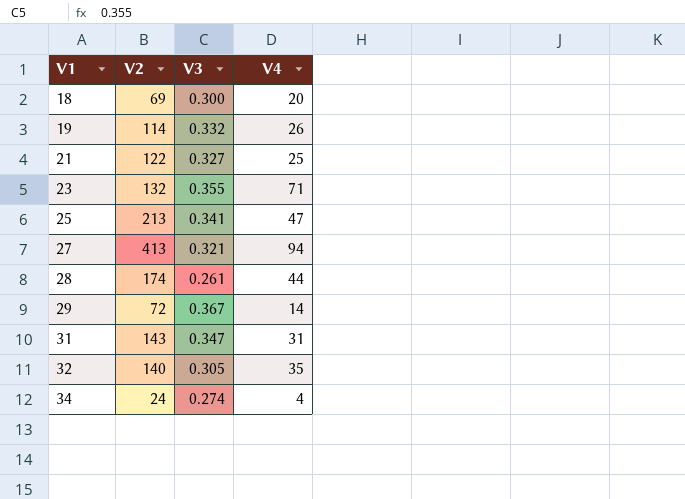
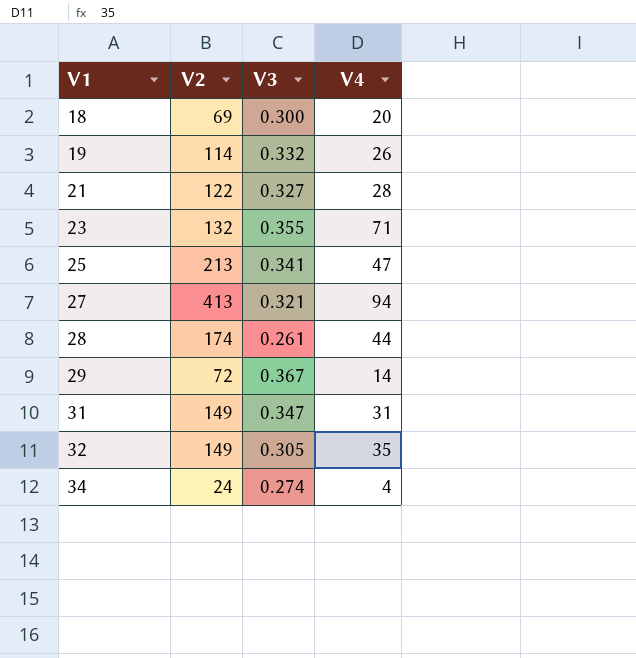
21 | V4: 25 -> 28
31 | V2: 143 -> 149
32 | V2: 140 -> 149

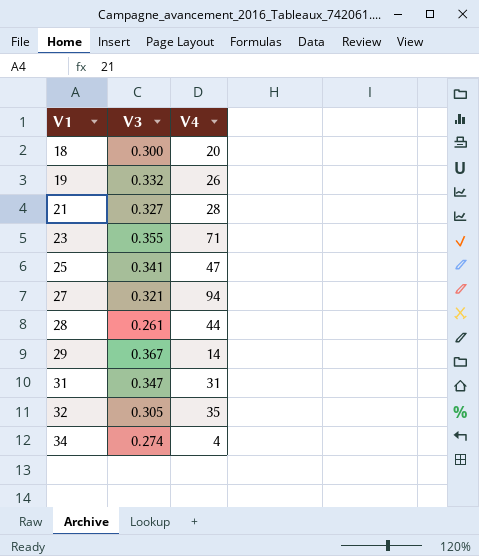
column V2 | position: 2 -> none

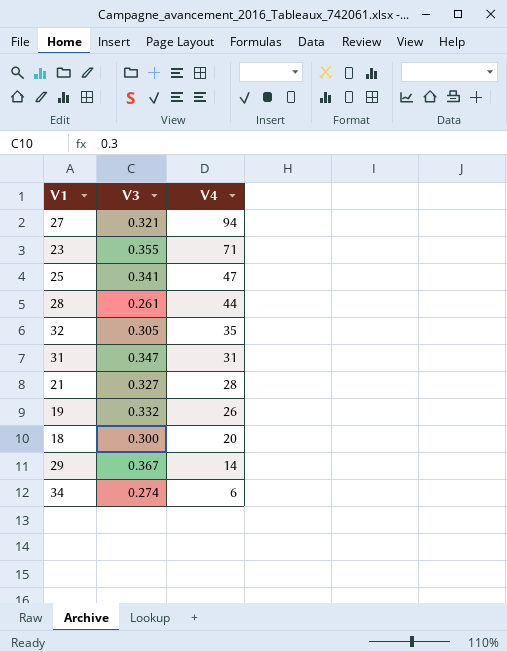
row order: V1 ascending -> V4 descending
34 | V4: 4 -> 6

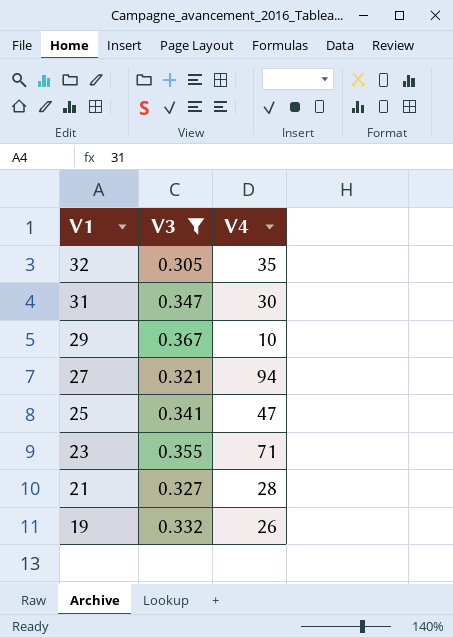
filter: none -> V3 >= 0.305
row order: V4 descending -> V1 descending
31 | V4: 31 -> 30
29 | V4: 14 -> 10

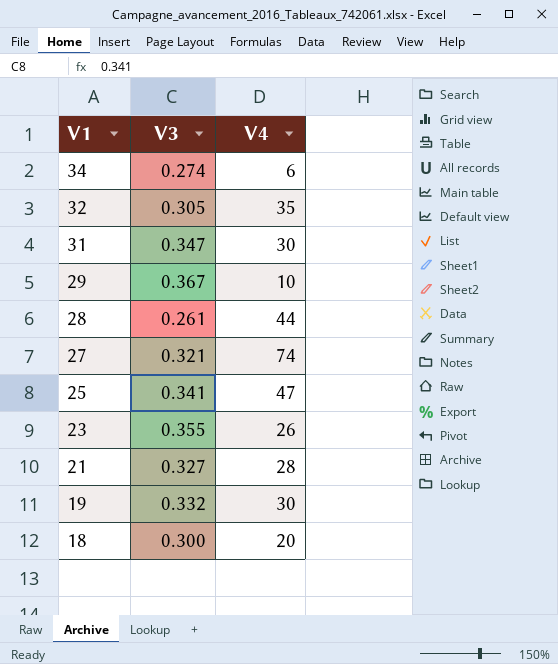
filter: V3 >= 0.305 -> none
27 | V4: 94 -> 74
23 | V4: 71 -> 26
19 | V4: 26 -> 30

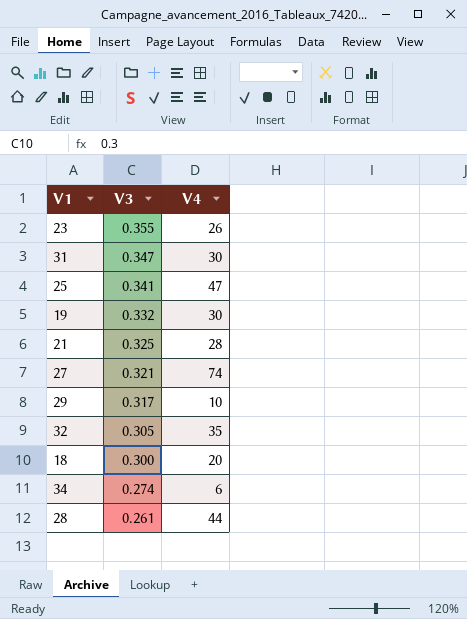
row order: V1 descending -> V3 descending
21 | V3: 0.327 -> 0.325
29 | V3: 0.367 -> 0.317

